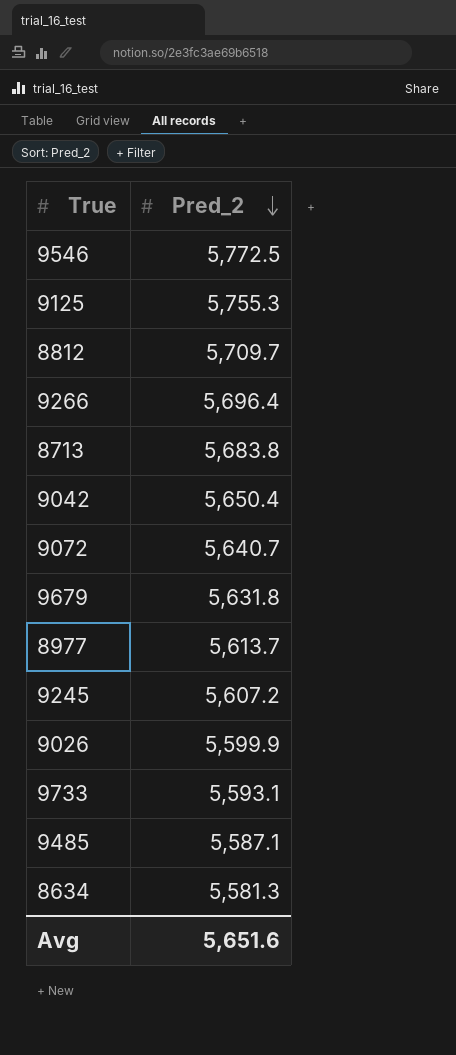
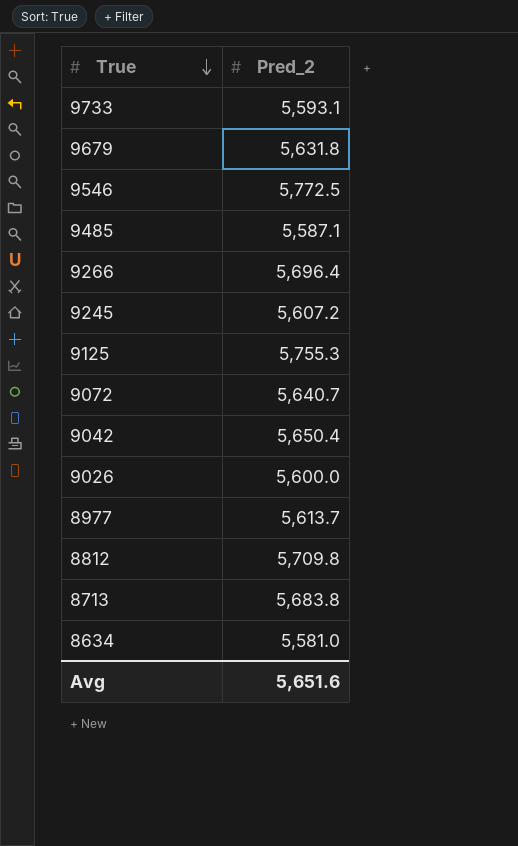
row order: Pred_2 descending -> True descending
9026 | Pred_2: 5,599.9 -> 5,600.0
8812 | Pred_2: 5,709.7 -> 5,709.8
8634 | Pred_2: 5,581.3 -> 5,581.0

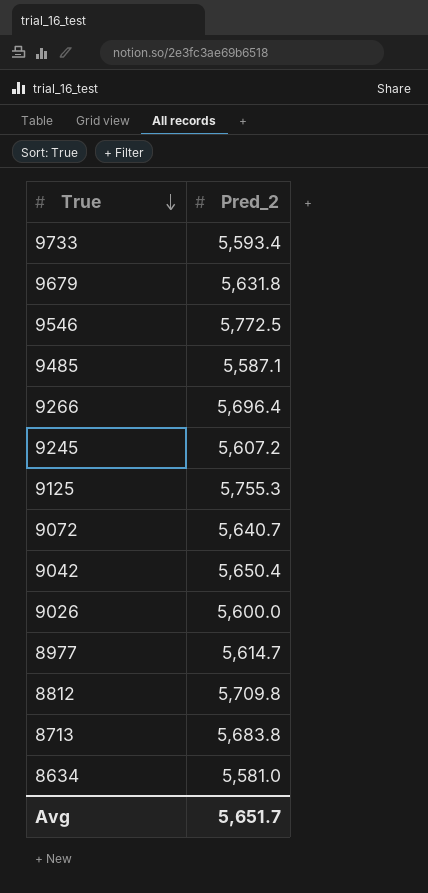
9733 | Pred_2: 5,593.1 -> 5,593.4
8977 | Pred_2: 5,613.7 -> 5,614.7
Avg | Pred_2: 5,651.6 -> 5,651.7

